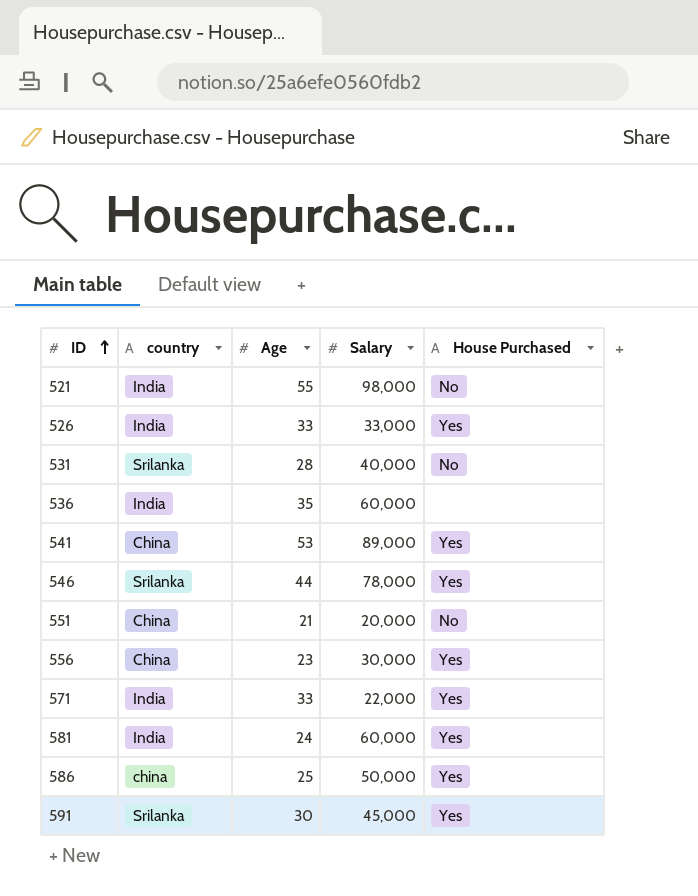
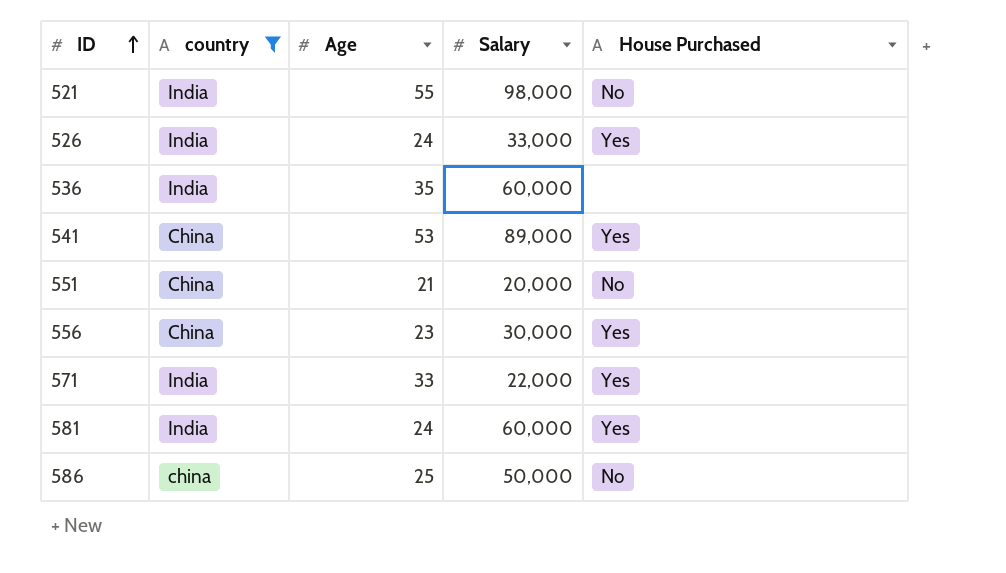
filter: none -> country != Srilanka
526 | Age: 33 -> 24
586 | House Purchased: Yes -> No

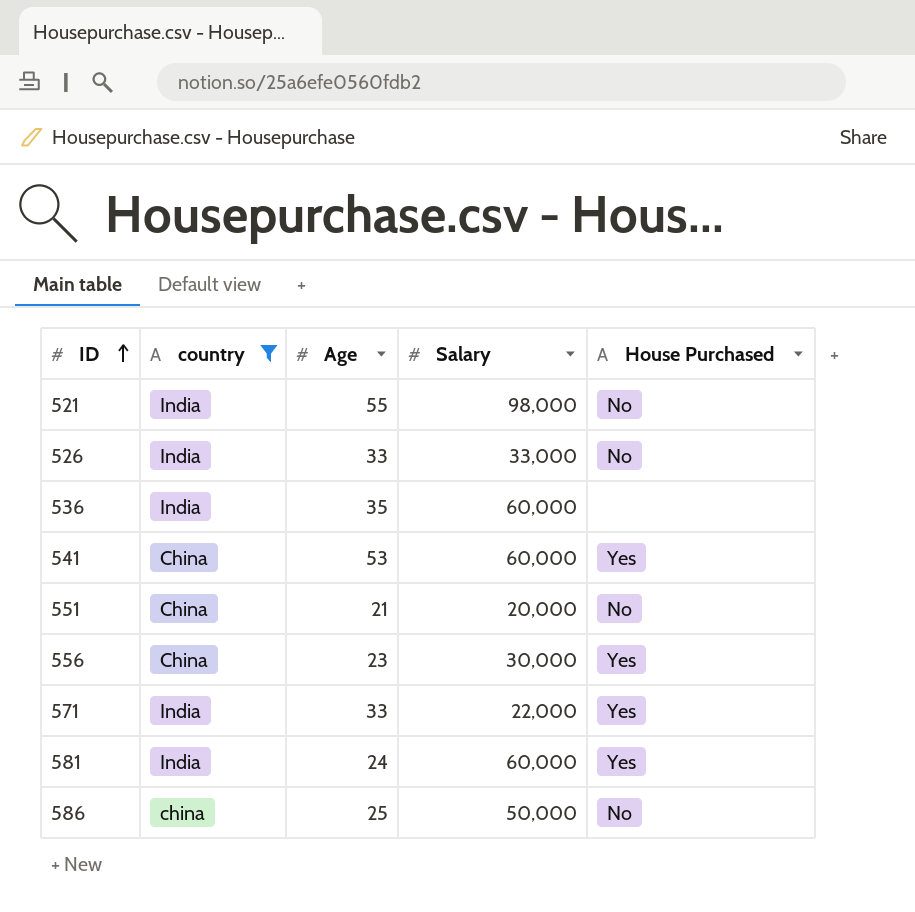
526 | Age: 24 -> 33
526 | House Purchased: Yes -> No
541 | Salary: 89,000 -> 60,000

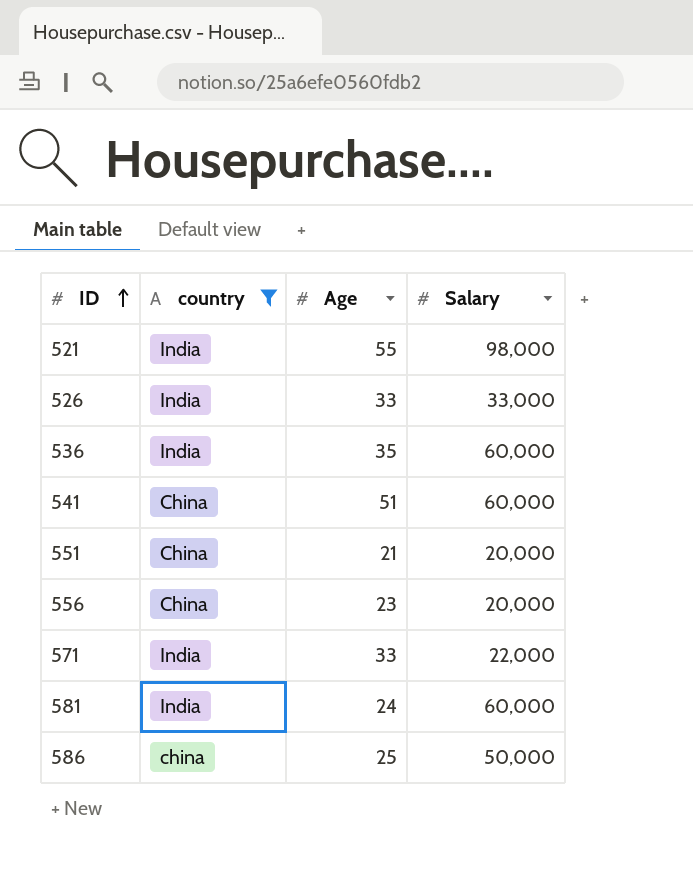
column House Purchased | position: 5 -> none
541 | Age: 53 -> 51
556 | Salary: 30,000 -> 20,000

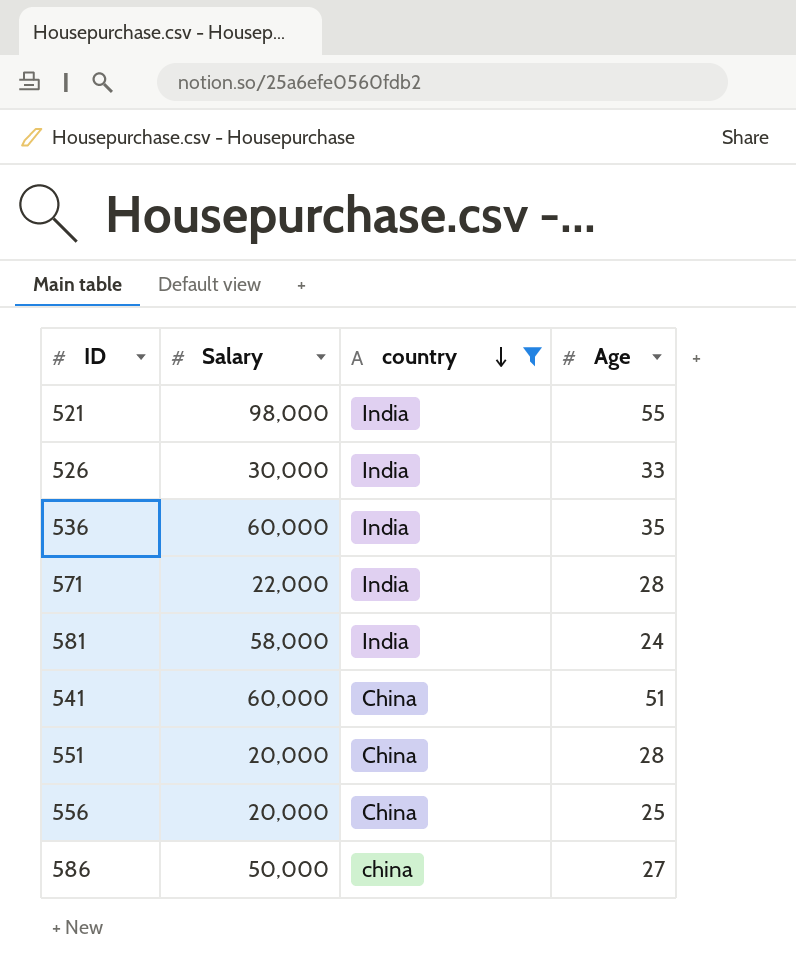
row order: ID ascending -> country descending
column Salary | position: 4 -> 2
526 | Salary: 33,000 -> 30,000
571 | Age: 33 -> 28
581 | Salary: 60,000 -> 58,000
551 | Age: 21 -> 28
556 | Age: 23 -> 25
586 | Age: 25 -> 27

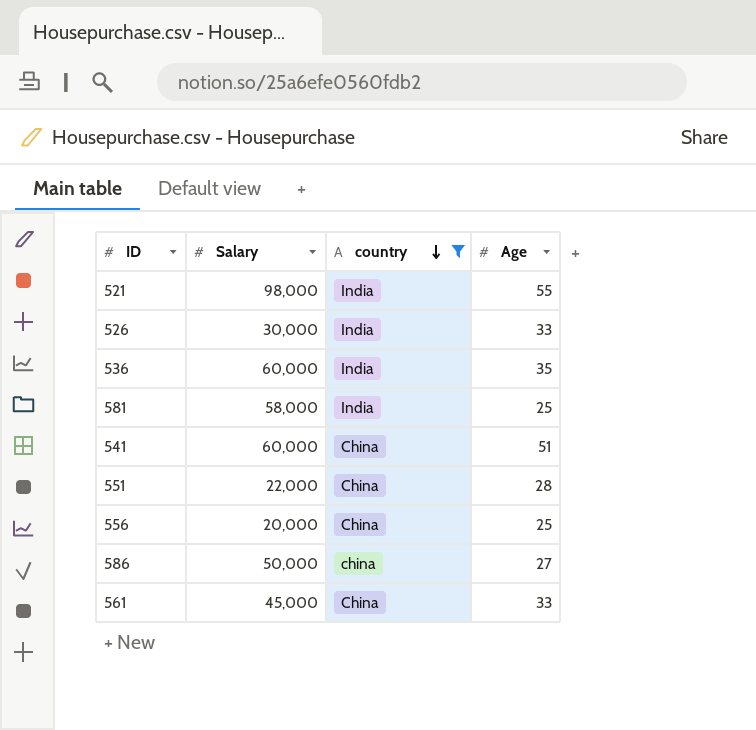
row 571: 22,000 | India | 28 -> none
581 | Age: 24 -> 25
551 | Salary: 20,000 -> 22,000
row 561: none -> 45,000 | China | 33

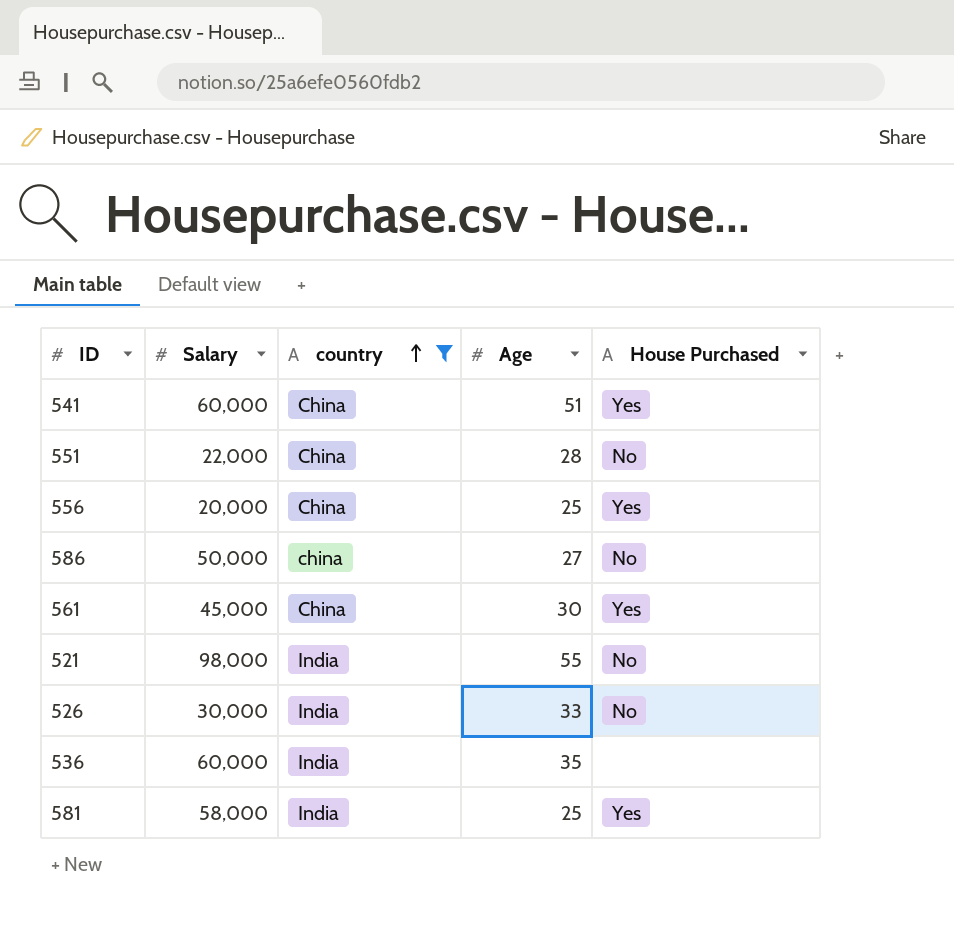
row order: country descending -> country ascending
column House Purchased | position: none -> 5
561 | Age: 33 -> 30

